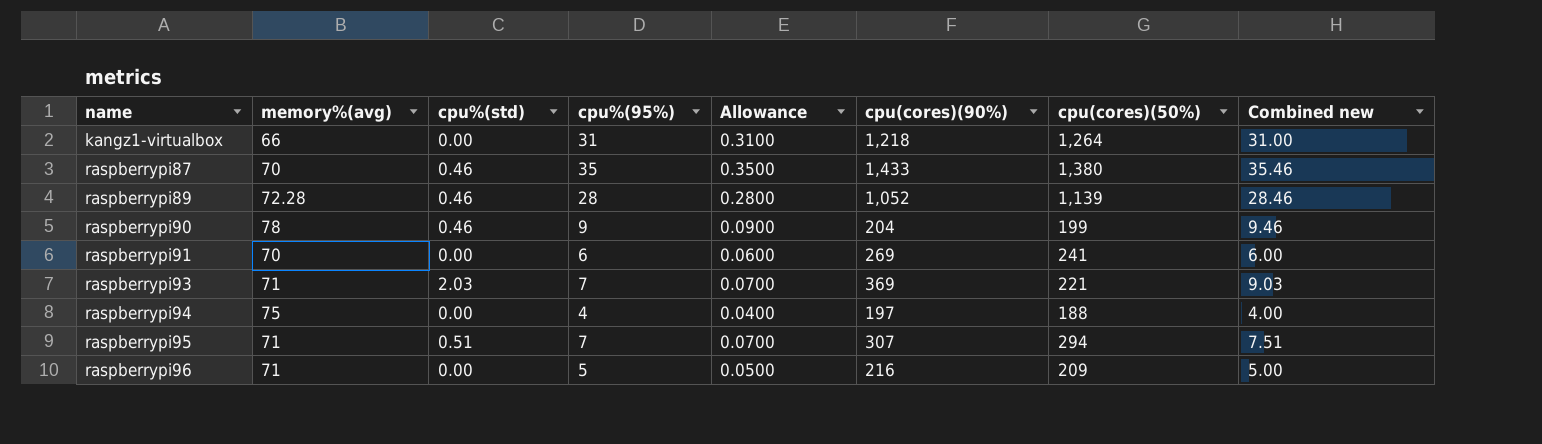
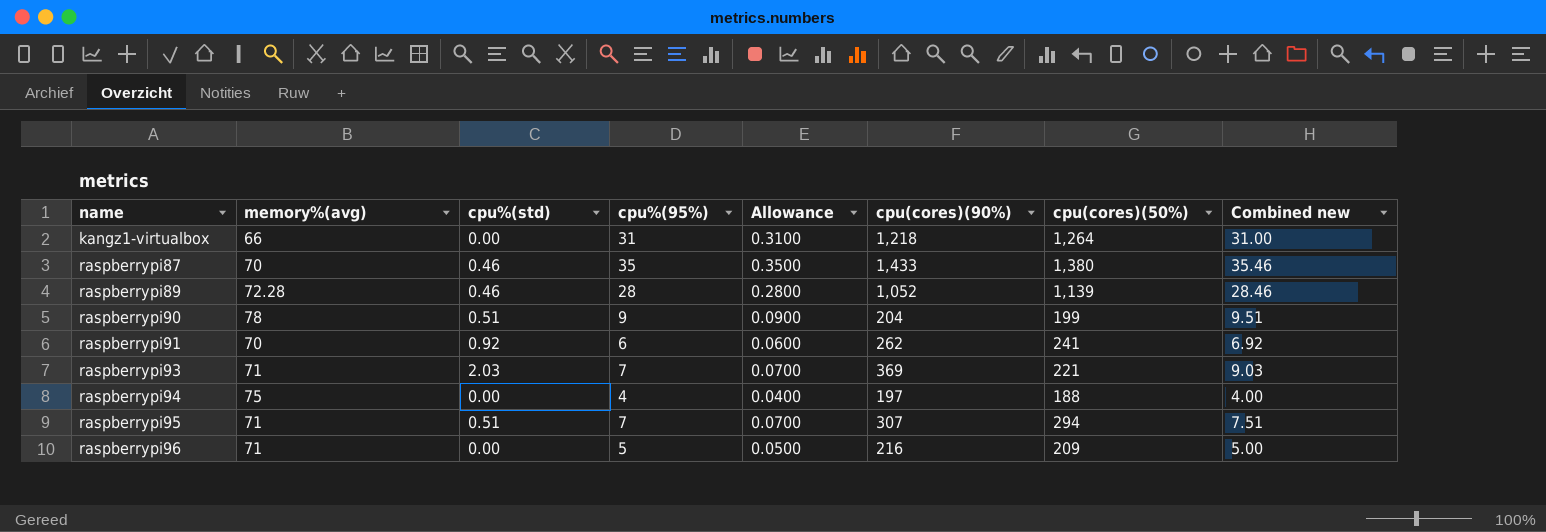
raspberrypi90 | cpu%(std): 0.46 -> 0.51
raspberrypi90 | Combined new: 9.46 -> 9.51
raspberrypi91 | cpu%(std): 0.00 -> 0.92
raspberrypi91 | cpu(cores)(90%): 269 -> 262
raspberrypi91 | Combined new: 6.00 -> 6.92

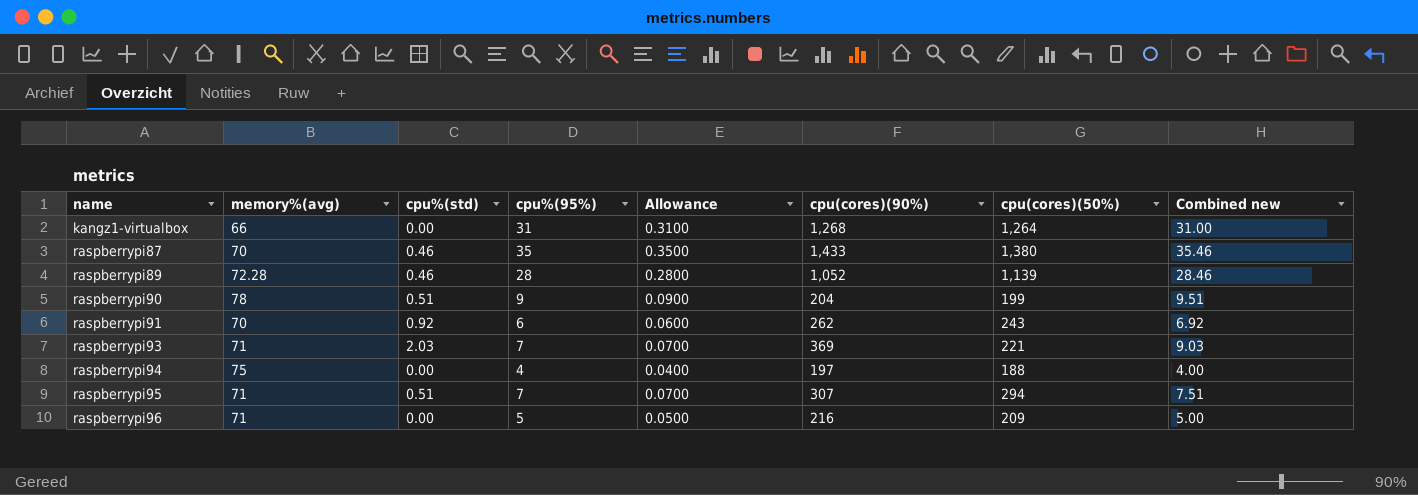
kangz1-virtualbox | cpu(cores)(90%): 1,218 -> 1,268
raspberrypi91 | cpu(cores)(50%): 241 -> 243

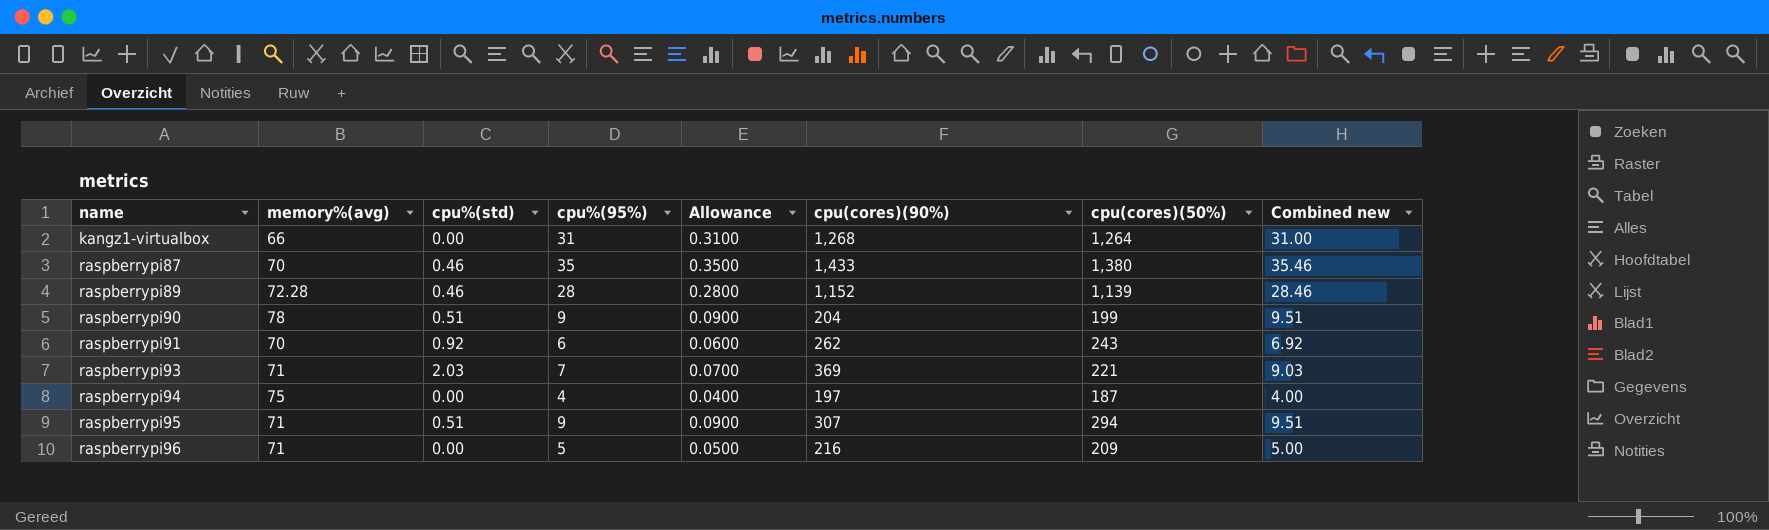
raspberrypi89 | cpu(cores)(90%): 1,052 -> 1,152
raspberrypi94 | cpu(cores)(50%): 188 -> 187
raspberrypi95 | cpu%(95%): 7 -> 9
raspberrypi95 | Allowance: 0.0700 -> 0.0900
raspberrypi95 | Combined new: 7.51 -> 9.51

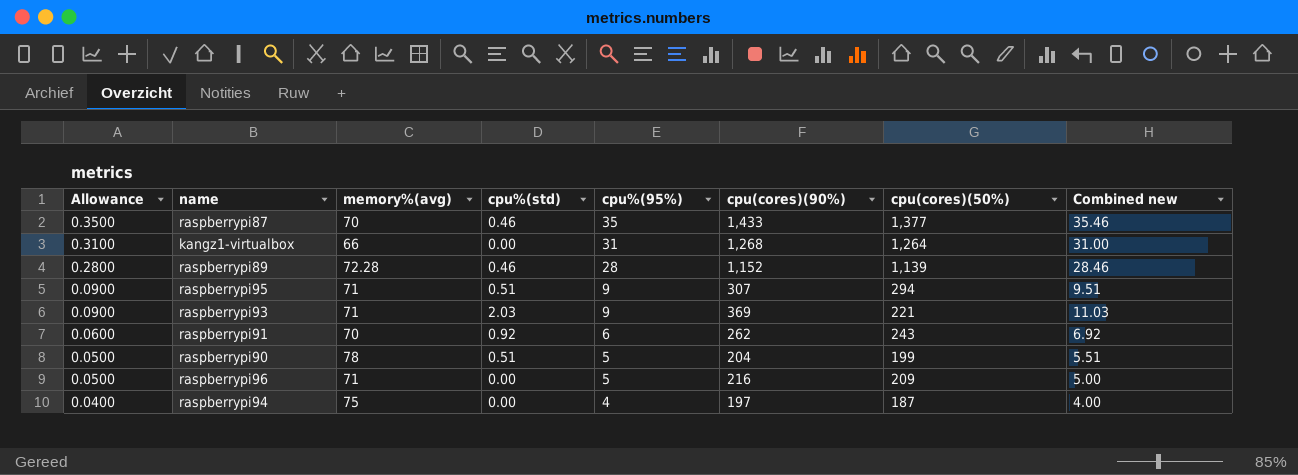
row order: name ascending -> Allowance descending
column Allowance | position: 5 -> 1
raspberrypi87 | cpu(cores)(50%): 1,380 -> 1,377
raspberrypi93 | Allowance: 0.0700 -> 0.0900
raspberrypi93 | cpu%(95%): 7 -> 9
raspberrypi93 | Combined new: 9.03 -> 11.03
raspberrypi90 | Allowance: 0.0900 -> 0.0500
raspberrypi90 | cpu%(95%): 9 -> 5
raspberrypi90 | Combined new: 9.51 -> 5.51

